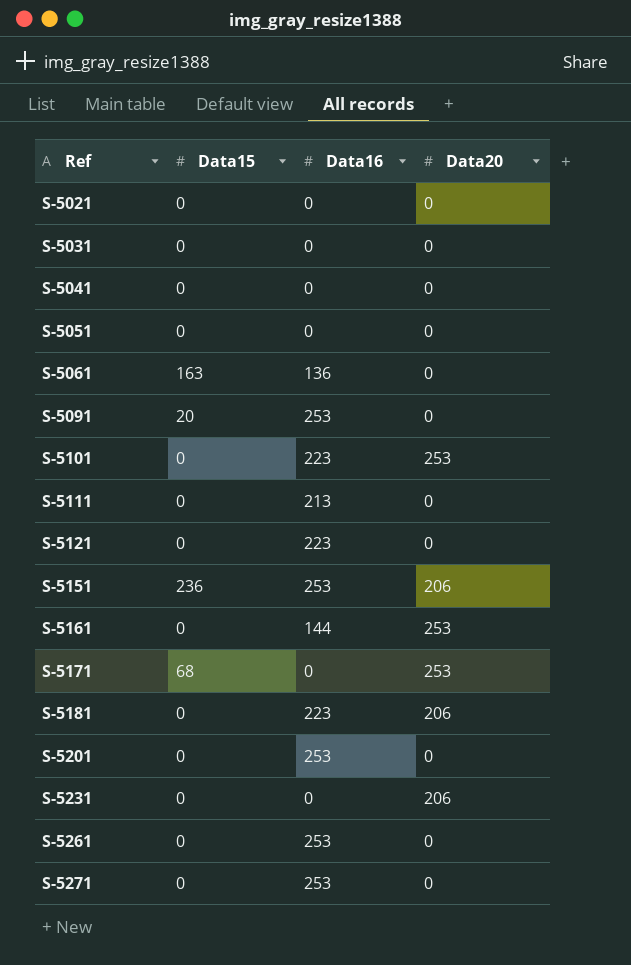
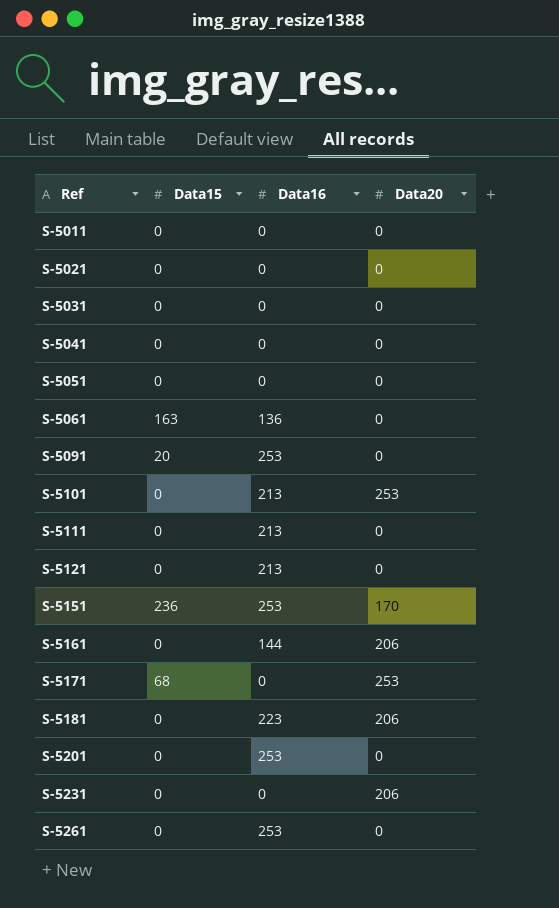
row S-5271: 0 | 253 | 0 -> none
row S-5011: none -> 0 | 0 | 0
S-5101 | Data16: 223 -> 213
S-5121 | Data16: 223 -> 213
S-5151 | Data20: 206 -> 170
S-5161 | Data20: 253 -> 206

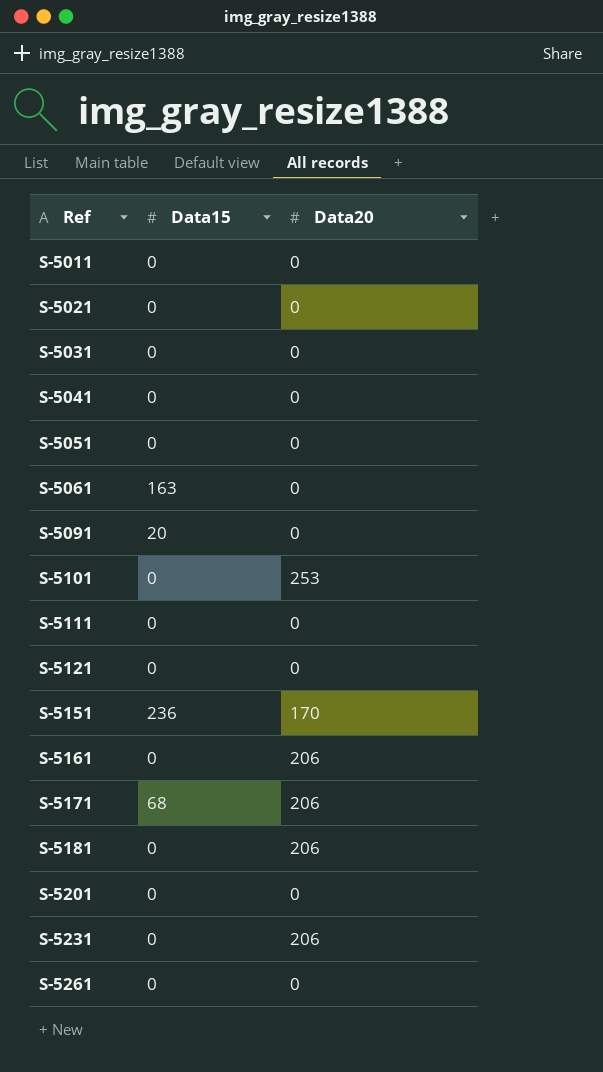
column Data16 | position: 3 -> none
S-5171 | Data20: 253 -> 206

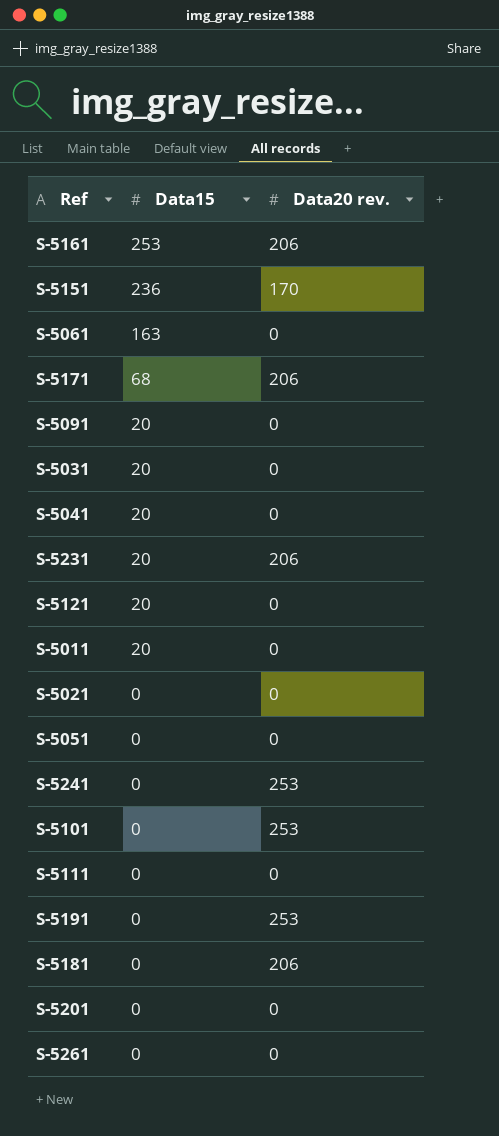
row order: Ref ascending -> Data15 descending
column name: Data20 -> Data20 rev.
S-5161 | Data15: 0 -> 253
S-5031 | Data15: 0 -> 20
S-5041 | Data15: 0 -> 20
S-5231 | Data15: 0 -> 20
S-5121 | Data15: 0 -> 20
S-5011 | Data15: 0 -> 20
row S-5241: none -> 0 | 253
row S-5191: none -> 0 | 253

